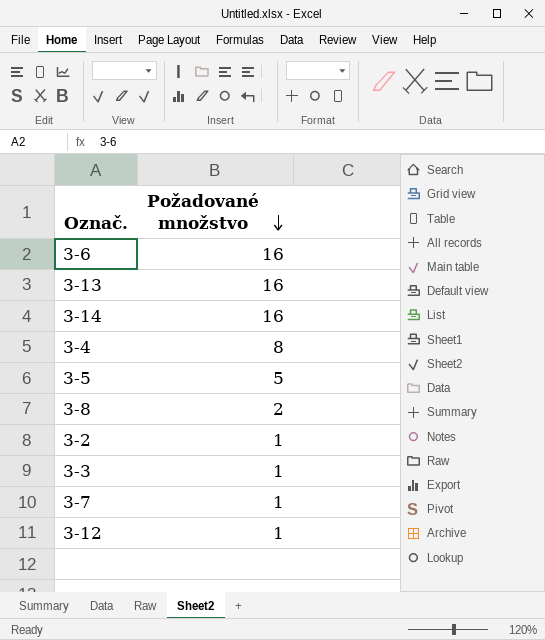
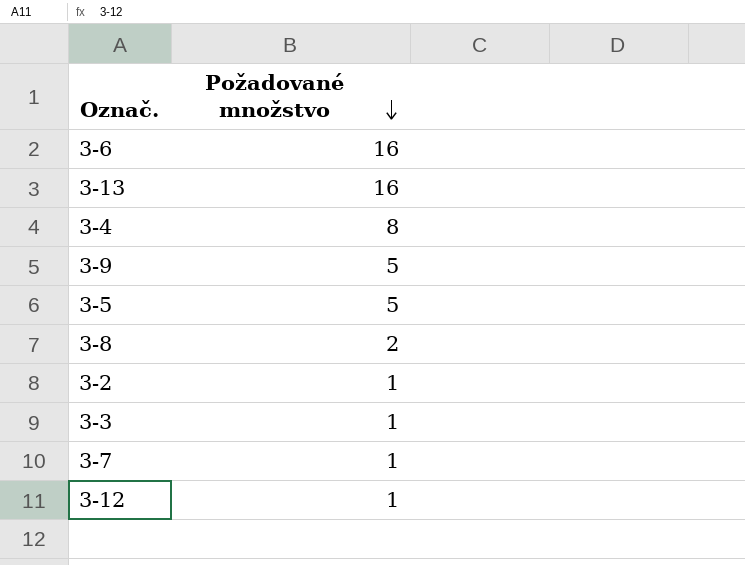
row 3-14: 16 -> none
row 3-9: none -> 5

